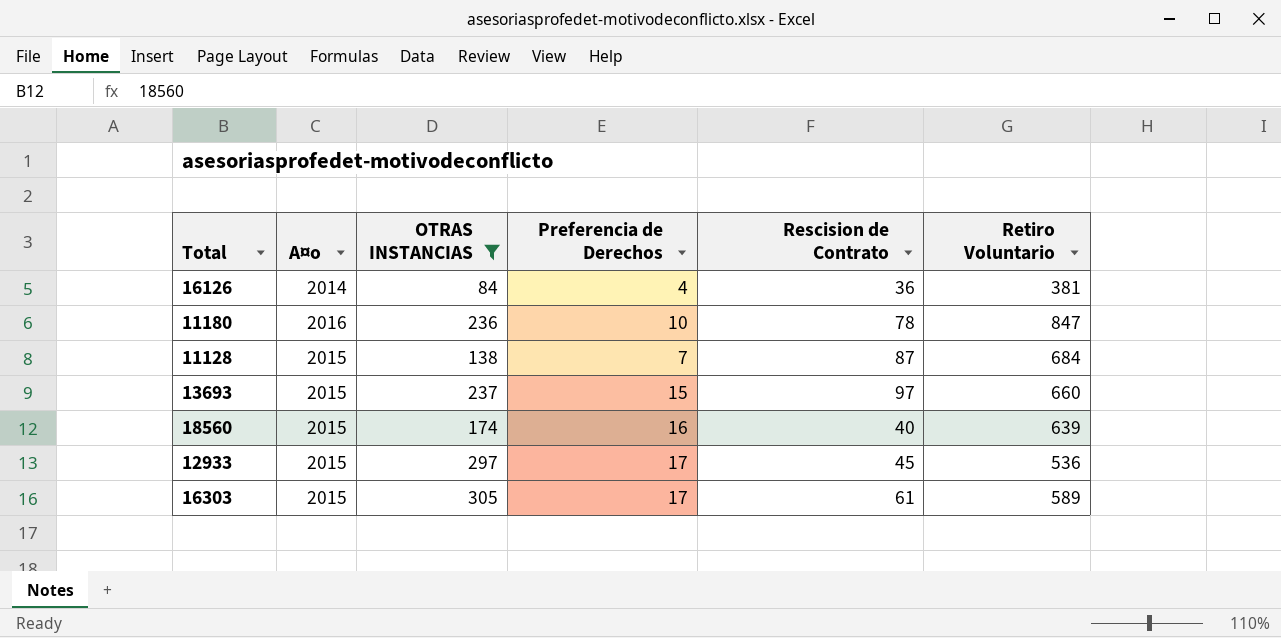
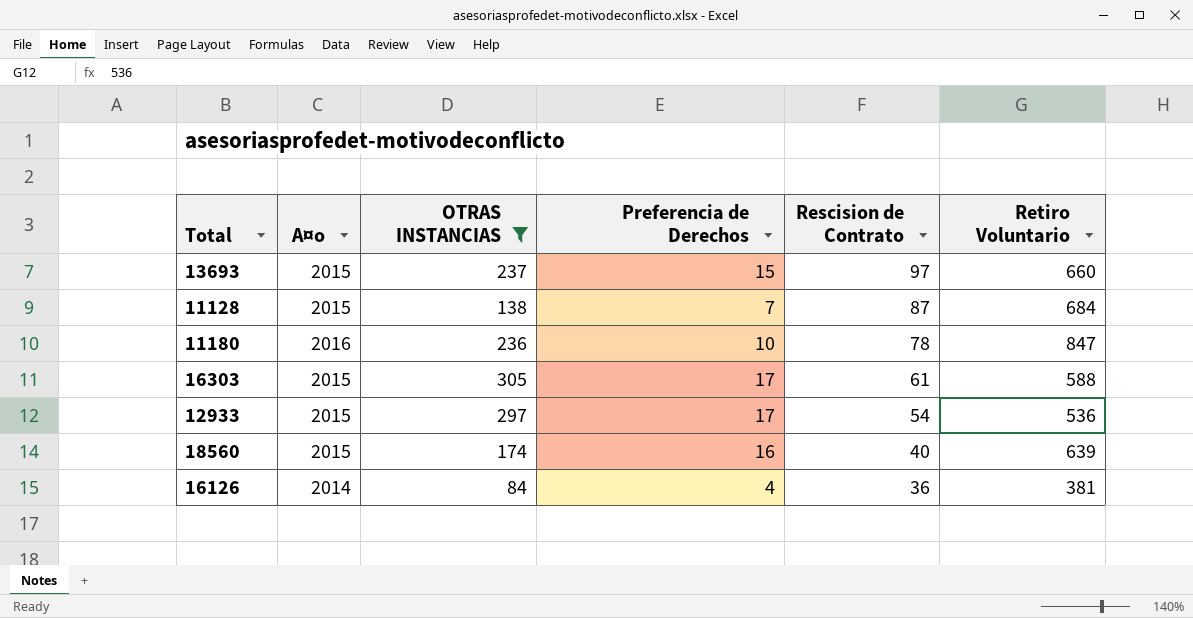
row order: none -> Rescision de Contrato descending
16303 | Retiro Voluntario: 589 -> 588
12933 | Rescision de Contrato: 45 -> 54

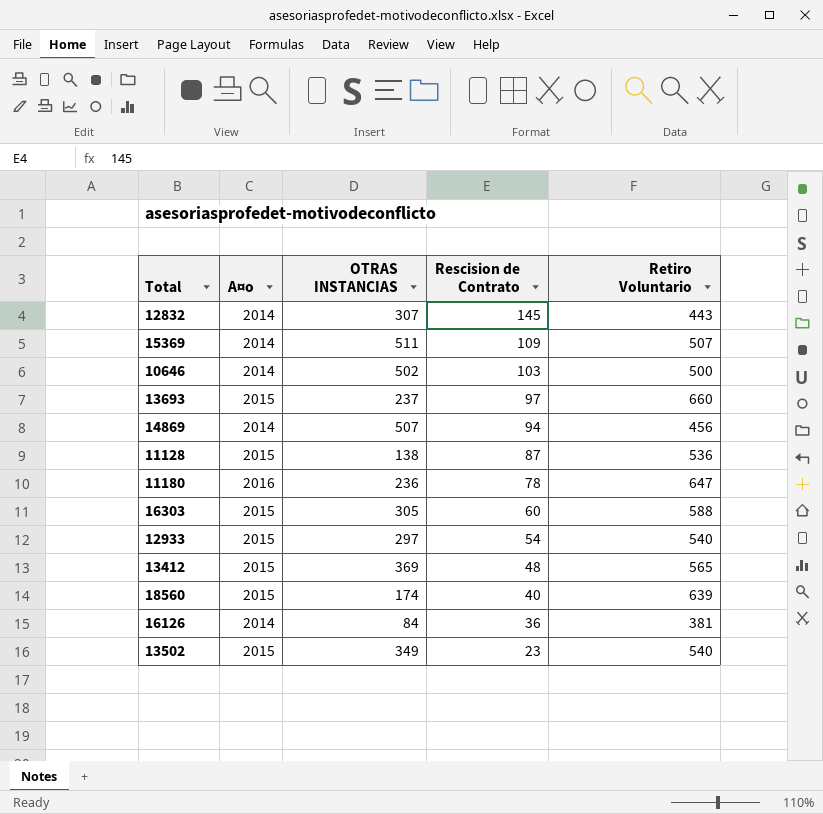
filter: OTRAS INSTANCIAS <= 305 -> none
column Preferencia de Derechos | position: 4 -> none
11128 | Retiro Voluntario: 684 -> 536
11180 | Retiro Voluntario: 847 -> 647
16303 | Rescision de Contrato: 61 -> 60
12933 | Retiro Voluntario: 536 -> 540

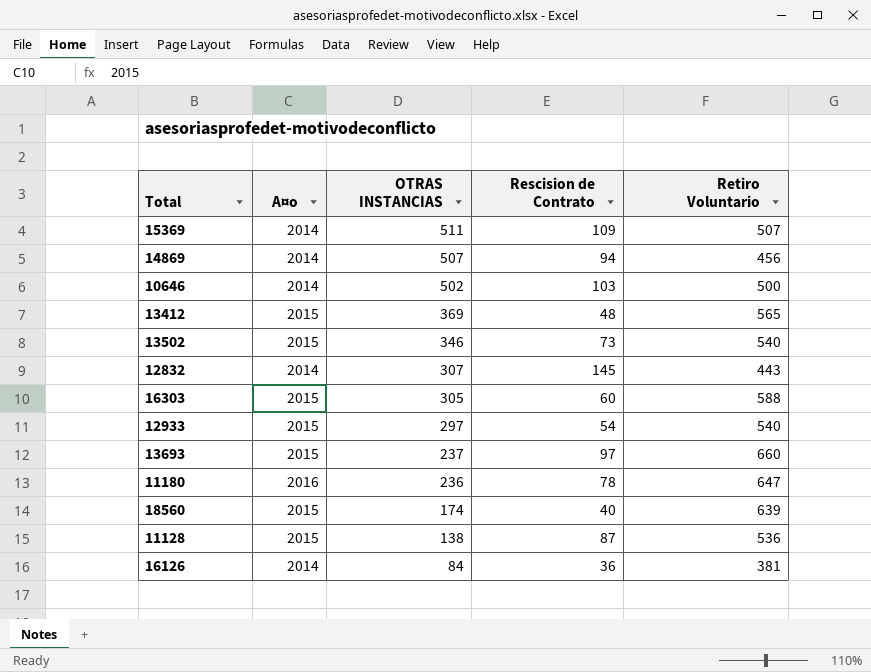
row order: Rescision de Contrato descending -> OTRAS INSTANCIAS descending
13502 | OTRAS INSTANCIAS: 349 -> 346
13502 | Rescision de Contrato: 23 -> 73

